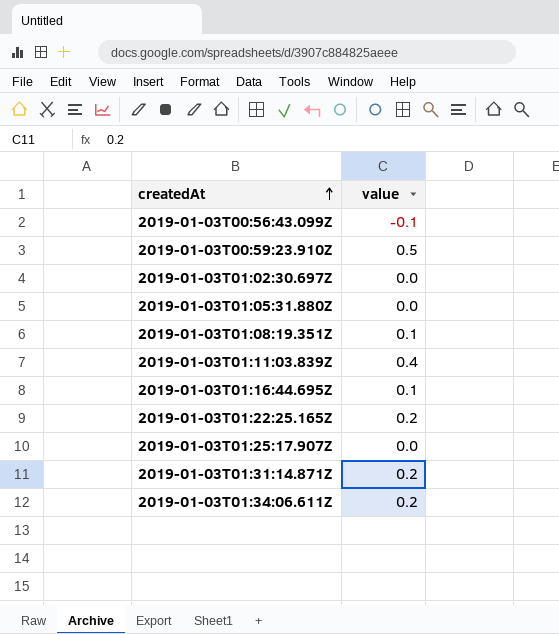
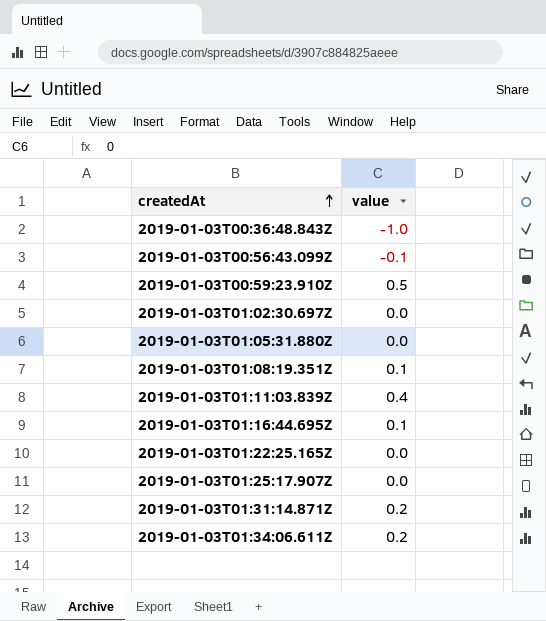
row 2019-01-03T00:36:48.843Z: none -> -1.0
2019-01-03T01:22:25.165Z | value: 0.2 -> 0.0

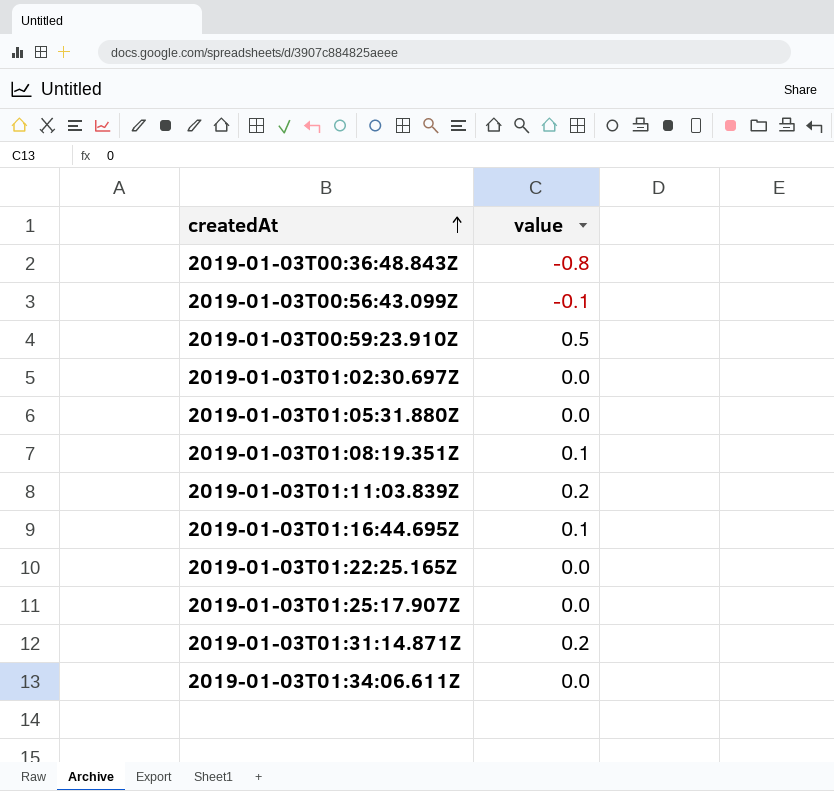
2019-01-03T00:36:48.843Z | value: -1.0 -> -0.8
2019-01-03T01:11:03.839Z | value: 0.4 -> 0.2
2019-01-03T01:34:06.611Z | value: 0.2 -> 0.0

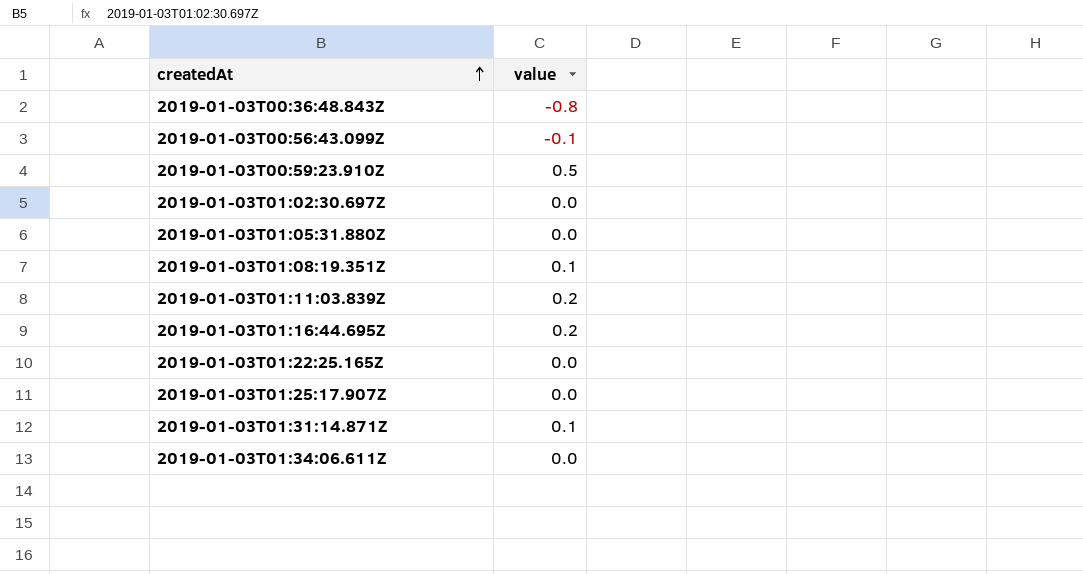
2019-01-03T01:16:44.695Z | value: 0.1 -> 0.2
2019-01-03T01:31:14.871Z | value: 0.2 -> 0.1

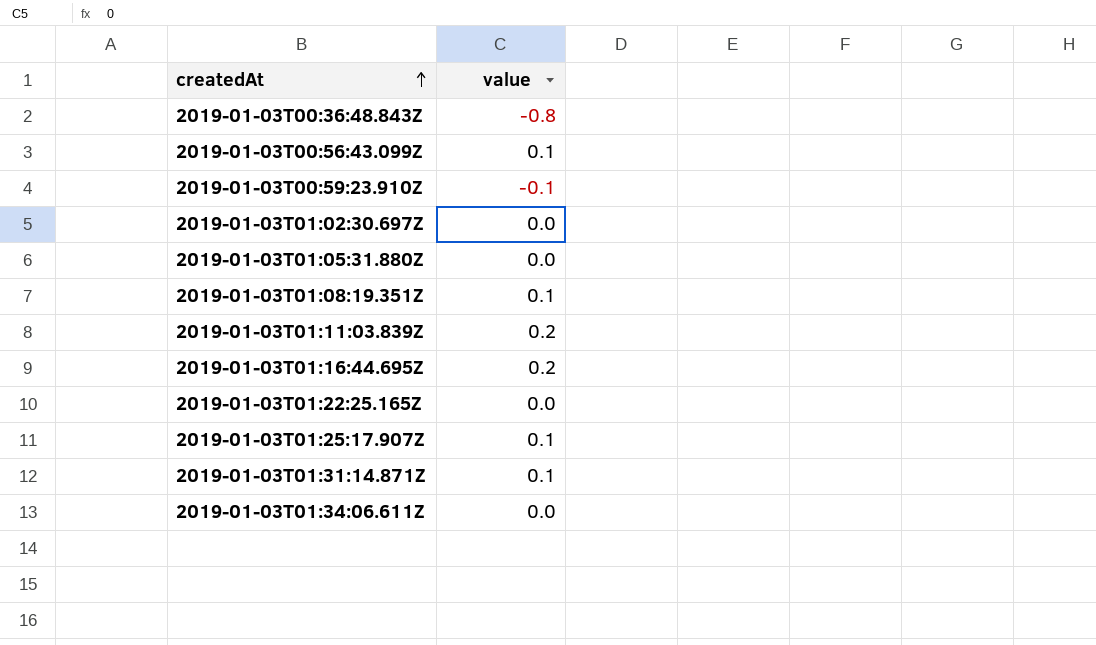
2019-01-03T00:56:43.099Z | value: -0.1 -> 0.1
2019-01-03T00:59:23.910Z | value: 0.5 -> -0.1
2019-01-03T01:25:17.907Z | value: 0.0 -> 0.1

